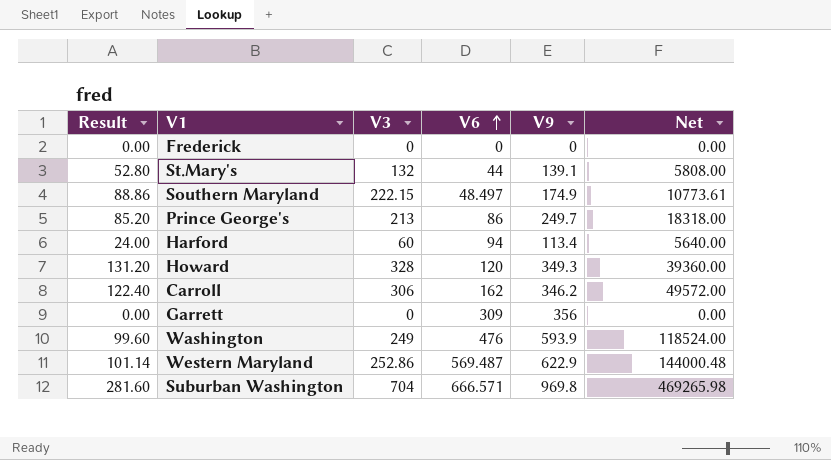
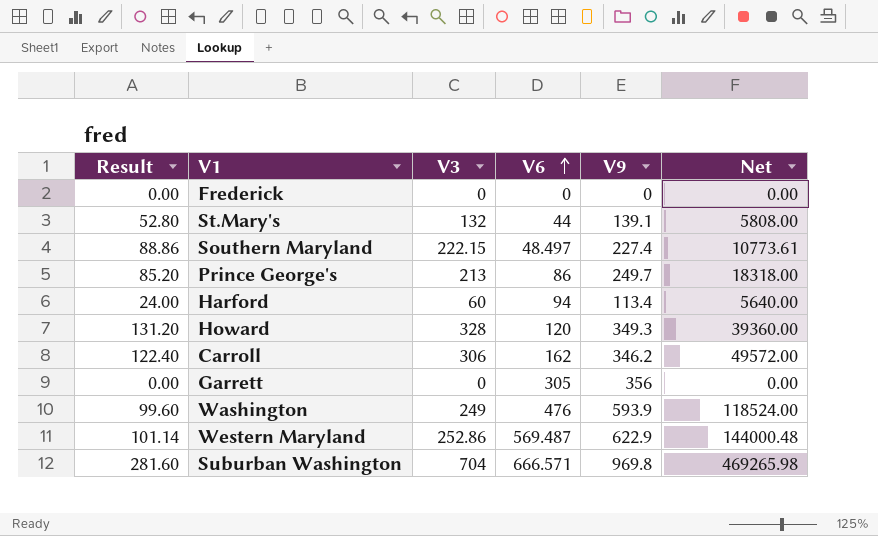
Southern Maryland | V9: 174.9 -> 227.4
Garrett | V6: 309 -> 305

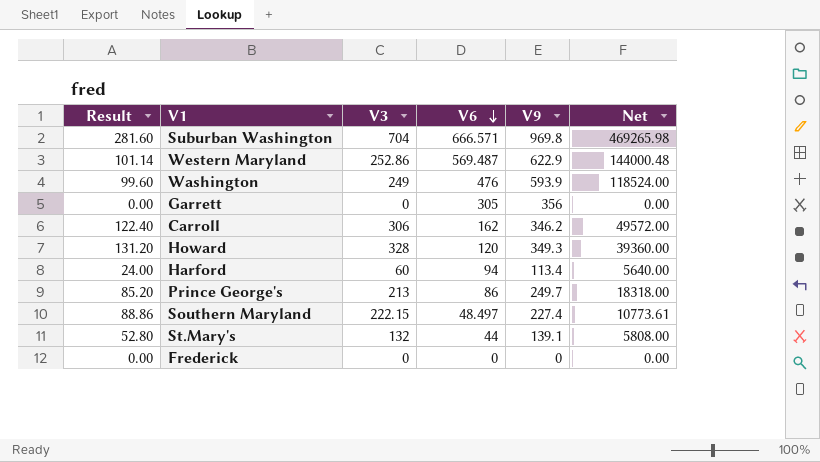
row order: V6 ascending -> V6 descending

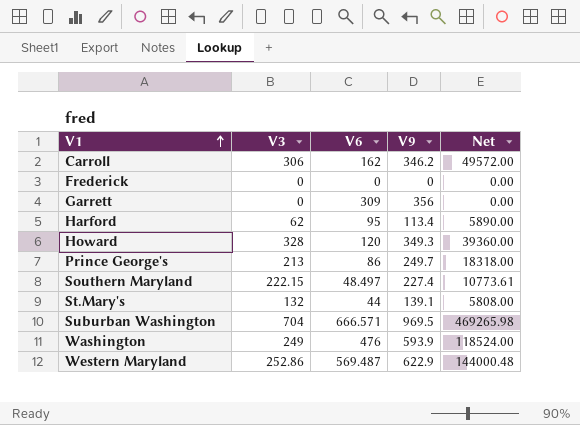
row order: V6 descending -> V1 ascending
column Result | formula: [V3] * 0.4 -> none
Garrett | V6: 305 -> 309
Harford | V3: 60 -> 62
Harford | V6: 94 -> 95
Harford | Net: 5640.00 -> 5890.00
Suburban Washington | V9: 969.8 -> 969.5

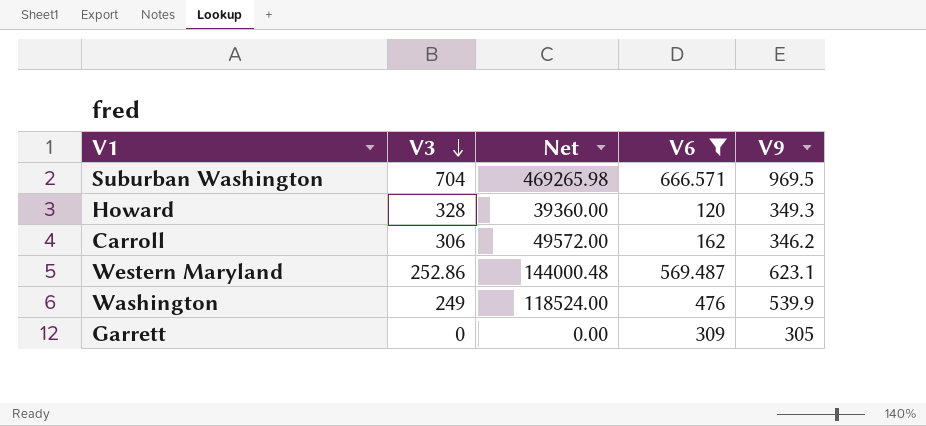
filter: none -> V6 >= 120
row order: V1 ascending -> V3 descending
column Net | position: 5 -> 3
Western Maryland | V9: 622.9 -> 623.1
Washington | V9: 593.9 -> 539.9
Garrett | V9: 356 -> 305

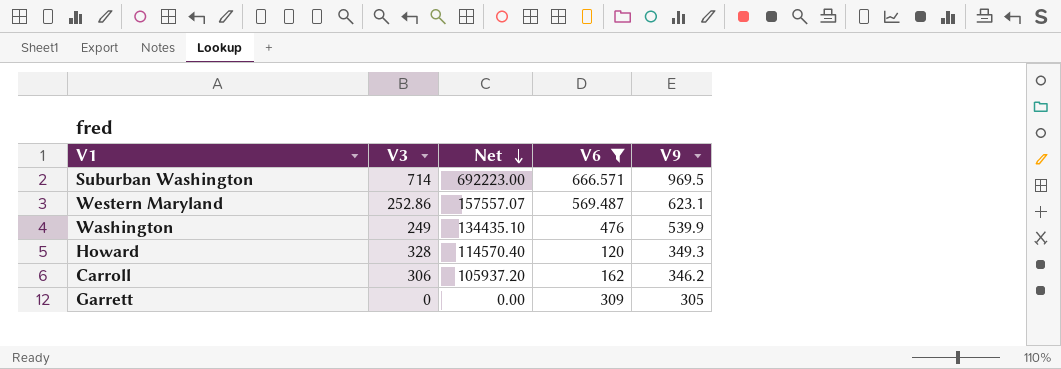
row order: V3 descending -> Net descending
column Net | formula: [V3] * [V6] -> [V3] * [V9]
Suburban Washington | V3: 704 -> 714

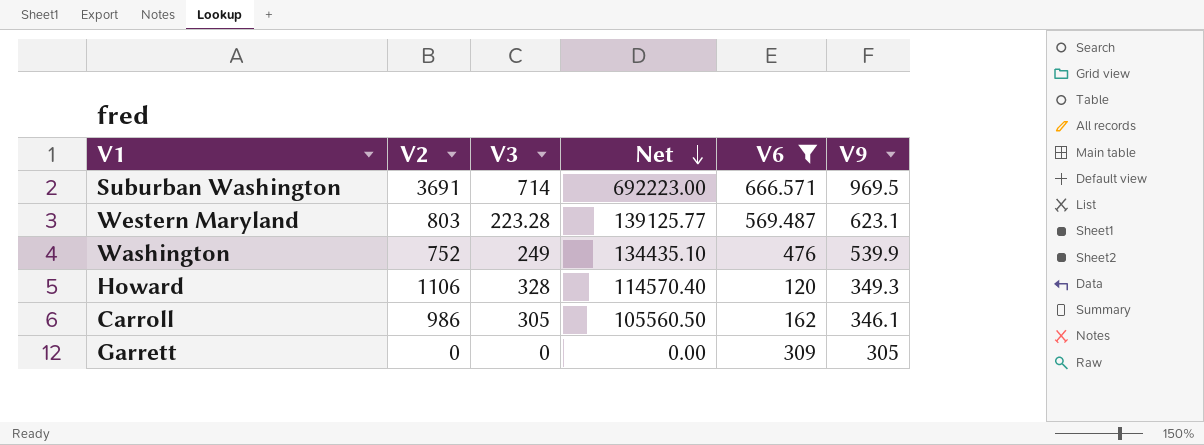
column V2 | position: none -> 2
Western Maryland | V3: 252.86 -> 223.28
Western Maryland | Net: 157557.07 -> 139125.77
Carroll | V3: 306 -> 305
Carroll | Net: 105937.20 -> 105560.50
Carroll | V9: 346.2 -> 346.1

